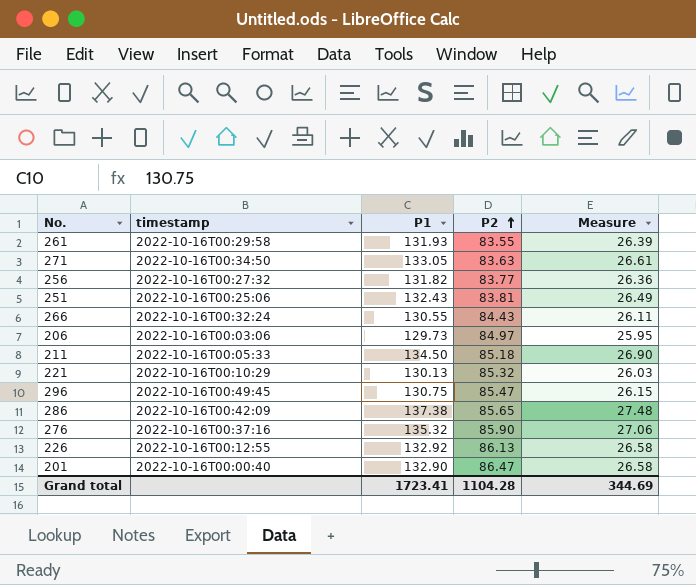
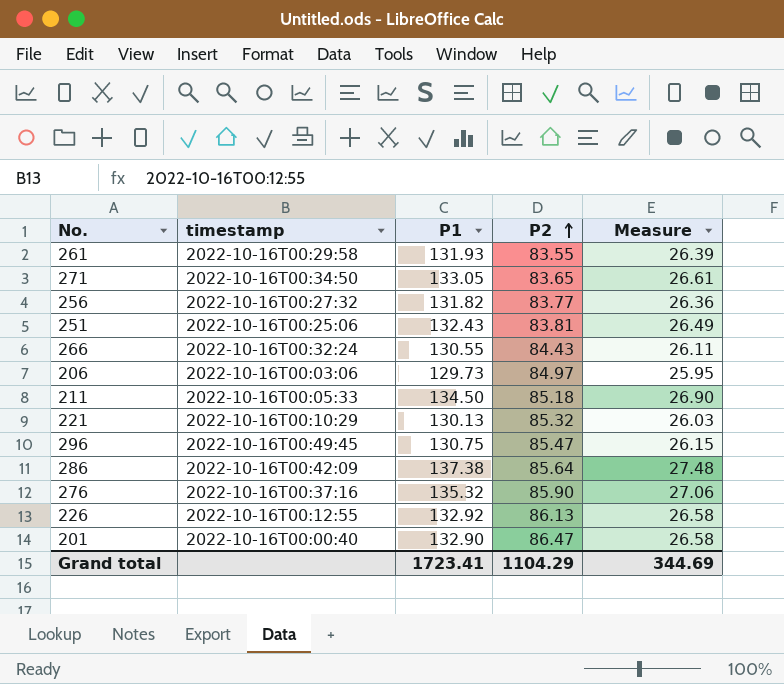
271 | P2: 83.63 -> 83.65
286 | P2: 85.65 -> 85.64
Grand total | P2: 1104.28 -> 1104.29

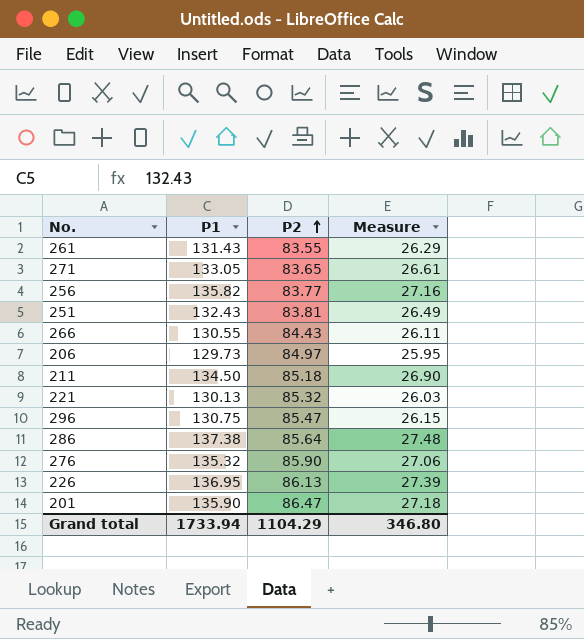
column timestamp | position: 2 -> none
261 | P1: 131.93 -> 131.43
261 | Measure: 26.39 -> 26.29
256 | P1: 131.82 -> 135.82
256 | Measure: 26.36 -> 27.16
226 | P1: 132.92 -> 136.95
226 | Measure: 26.58 -> 27.39
201 | P1: 132.90 -> 135.90
201 | Measure: 26.58 -> 27.18
Grand total | P1: 1723.41 -> 1733.94
Grand total | Measure: 344.69 -> 346.80

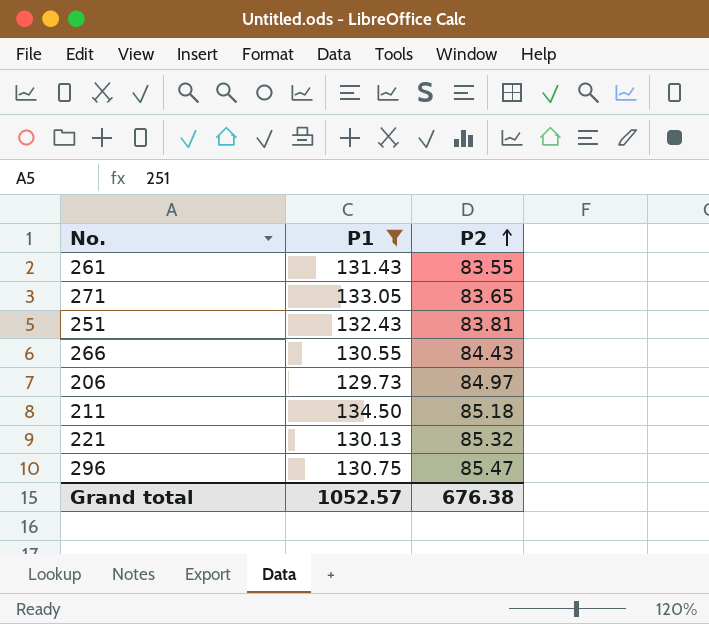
filter: none -> P1 <= 134.50
column Measure | formula: [P1] * 0.2 -> none
Grand total | P1: 1733.94 -> 1052.57
Grand total | P2: 1104.29 -> 676.38

